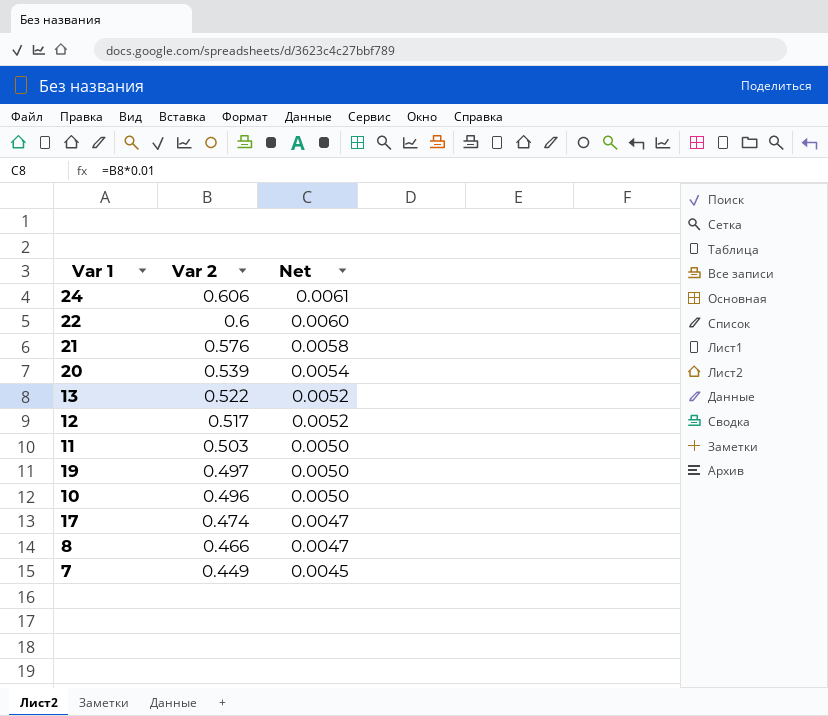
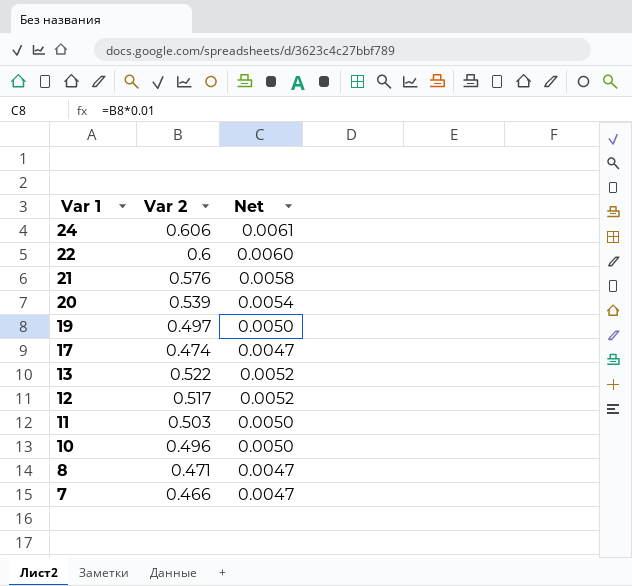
row order: Var 2 descending -> Var 1 descending
8 | Var 2: 0.466 -> 0.471
7 | Var 2: 0.449 -> 0.466
7 | Net: 0.0045 -> 0.0047

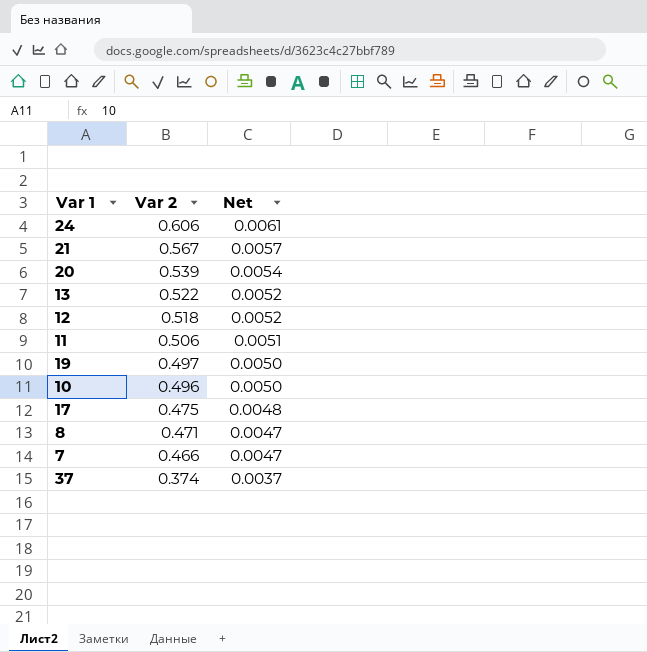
row order: Var 1 descending -> Var 2 descending
row 22: 0.6 | 0.0060 -> none
21 | Var 2: 0.576 -> 0.567
21 | Net: 0.0058 -> 0.0057
12 | Var 2: 0.517 -> 0.518
11 | Var 2: 0.503 -> 0.506
11 | Net: 0.0050 -> 0.0051
17 | Var 2: 0.474 -> 0.475
17 | Net: 0.0047 -> 0.0048
row 37: none -> 0.374 | 0.0037

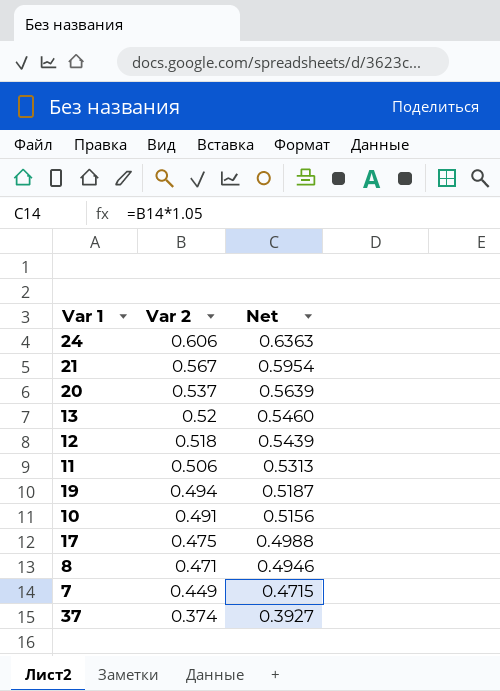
column Net | formula: [Var 2] * 0.01 -> [Var 2] * 1.05
20 | Var 2: 0.539 -> 0.537
13 | Var 2: 0.522 -> 0.52
19 | Var 2: 0.497 -> 0.494
10 | Var 2: 0.496 -> 0.491
7 | Var 2: 0.466 -> 0.449

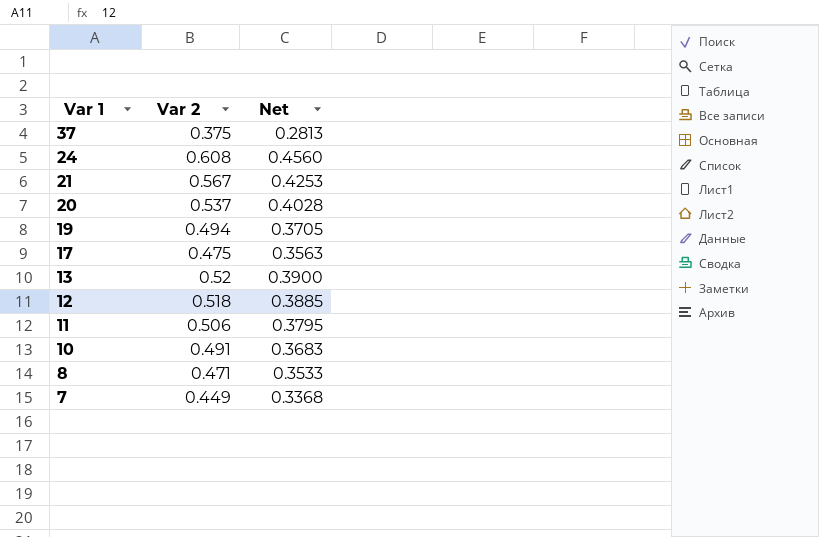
row order: Var 2 descending -> Var 1 descending
column Net | formula: [Var 2] * 1.05 -> [Var 2] * 0.75
37 | Var 2: 0.374 -> 0.375
24 | Var 2: 0.606 -> 0.608

